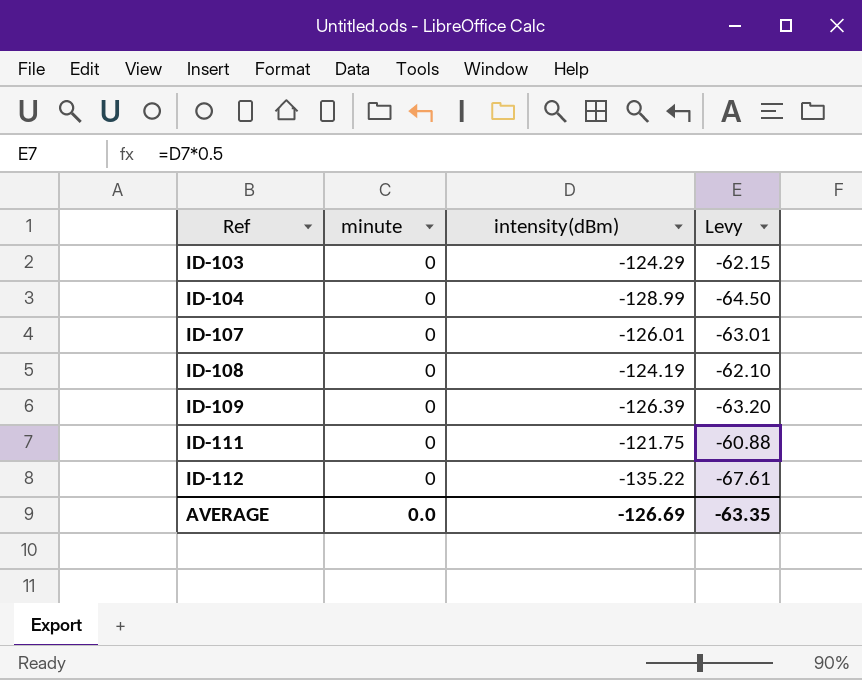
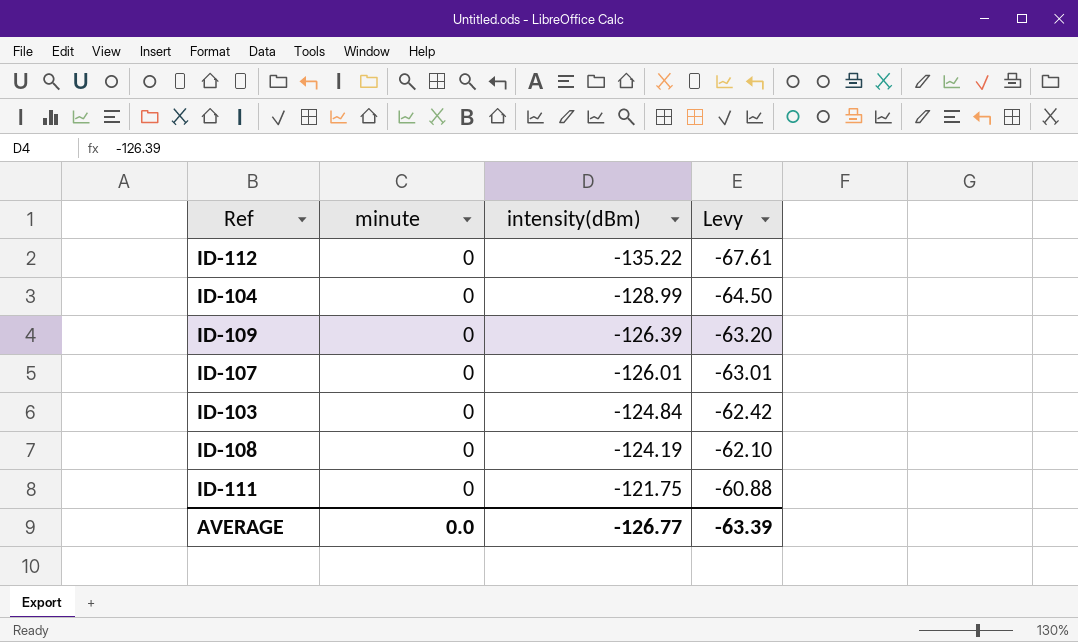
row order: Ref ascending -> intensity(dBm) ascending
ID-103 | intensity(dBm): -124.29 -> -124.84
ID-103 | Levy: -62.15 -> -62.42
AVERAGE | intensity(dBm): -126.69 -> -126.77
AVERAGE | Levy: -63.35 -> -63.39

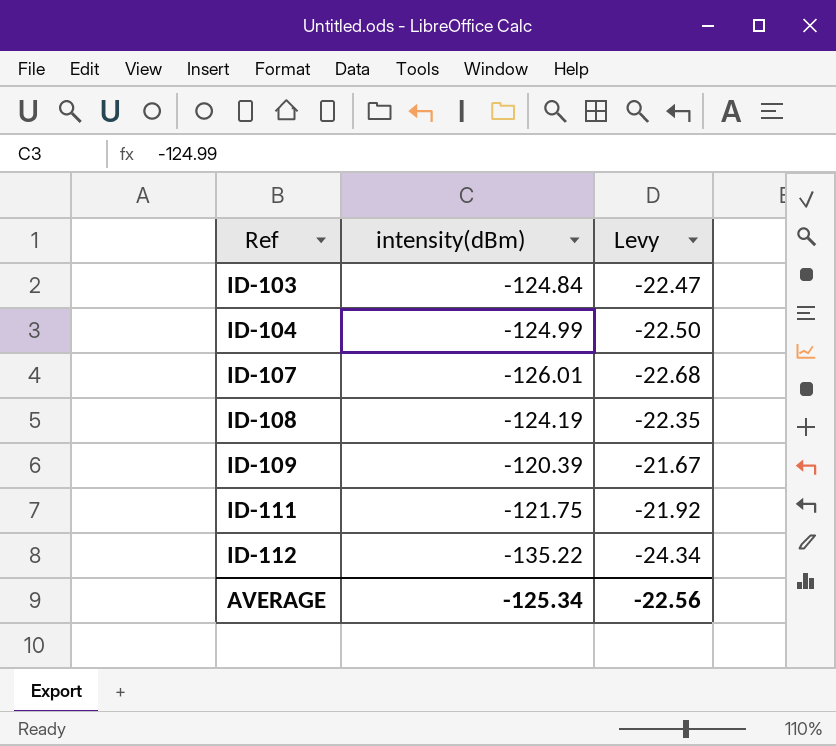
row order: intensity(dBm) ascending -> Ref ascending
column minute | position: 2 -> none
column Levy | formula: [intensity(dBm)] * 0.5 -> [intensity(dBm)] * 0.18
ID-104 | intensity(dBm): -128.99 -> -124.99
ID-109 | intensity(dBm): -126.39 -> -120.39
AVERAGE | intensity(dBm): -126.77 -> -125.34
AVERAGE | Levy: -63.39 -> -22.56

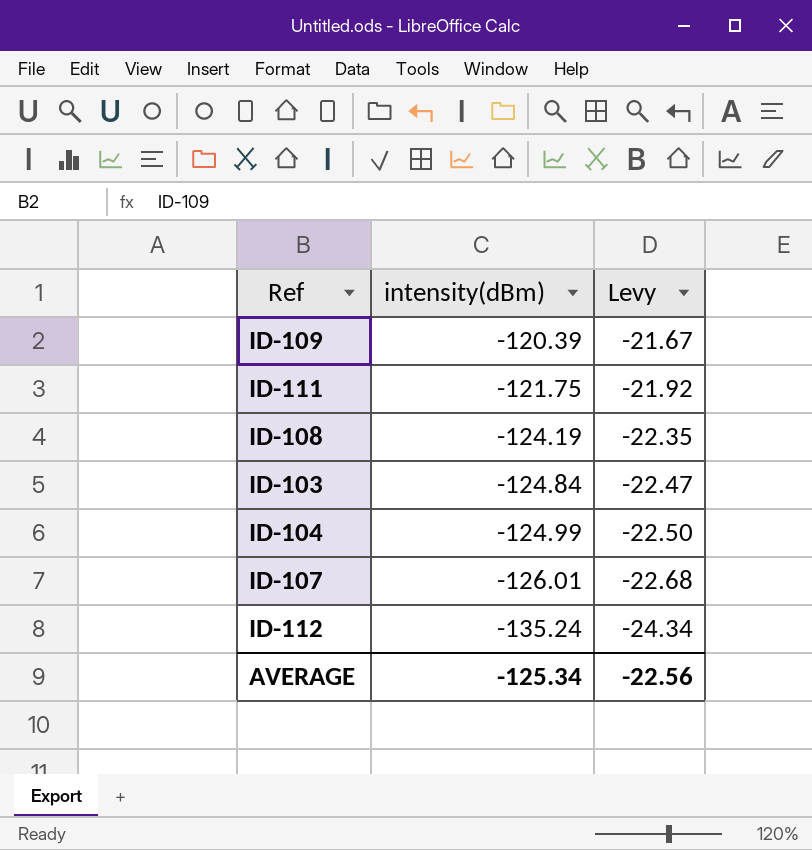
row order: Ref ascending -> intensity(dBm) descending
ID-112 | intensity(dBm): -135.22 -> -135.24

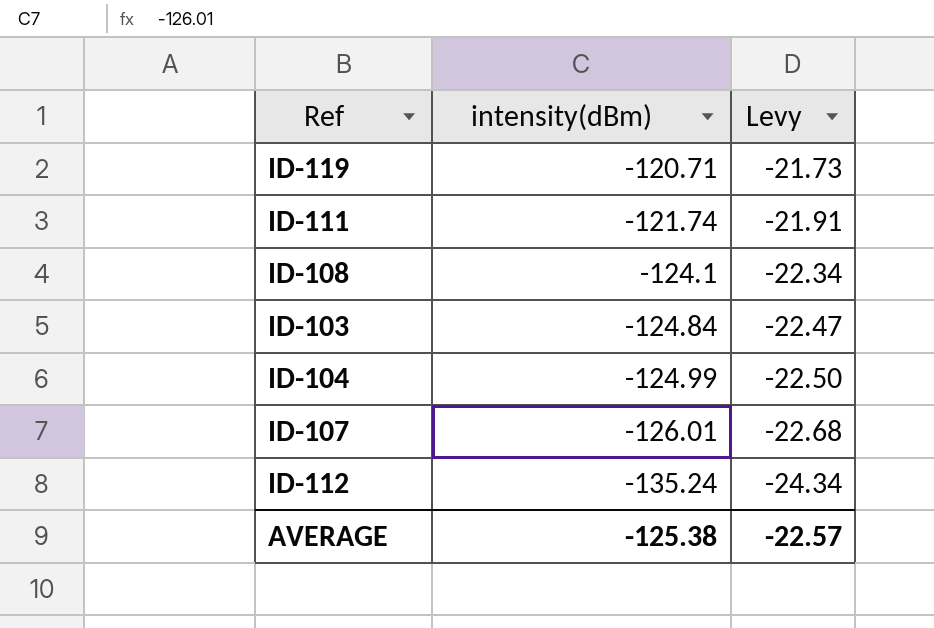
row ID-109: -120.39 | -21.67 -> none
row ID-119: none -> -120.71 | -21.73
ID-111 | intensity(dBm): -121.75 -> -121.74
ID-111 | Levy: -21.92 -> -21.91
ID-108 | intensity(dBm): -124.19 -> -124.1
ID-108 | Levy: -22.35 -> -22.34
AVERAGE | intensity(dBm): -125.34 -> -125.38
AVERAGE | Levy: -22.56 -> -22.57

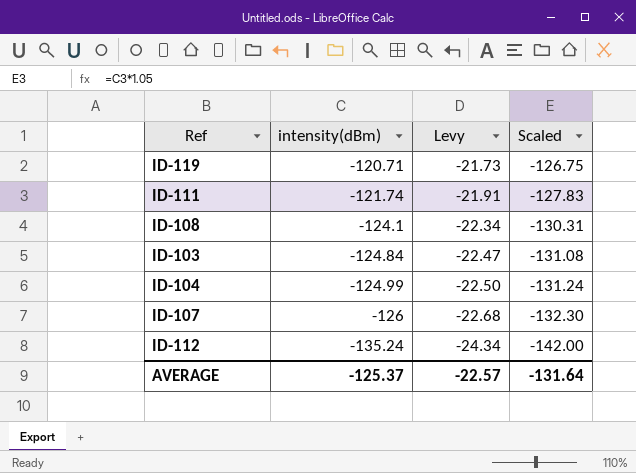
column Scaled | formula: none -> [intensity(dBm)] * 1.05
ID-107 | intensity(dBm): -126.01 -> -126
AVERAGE | intensity(dBm): -125.38 -> -125.37

